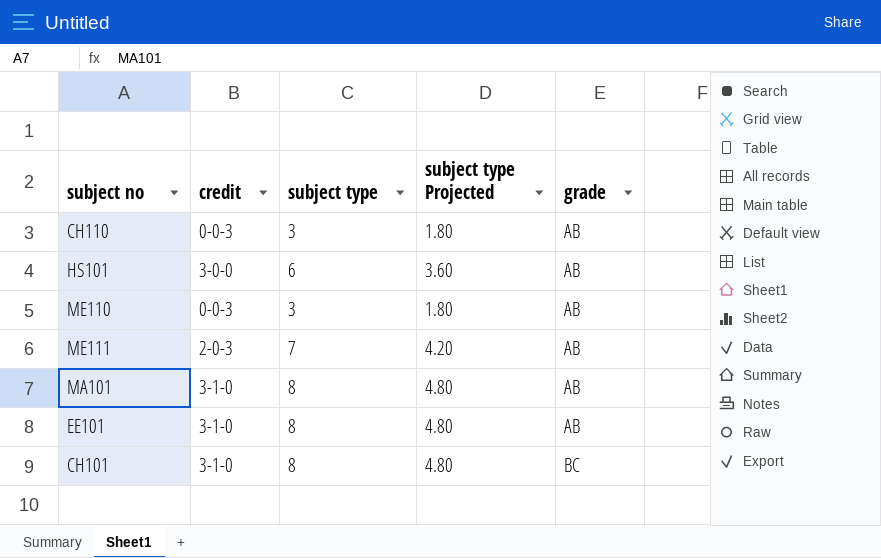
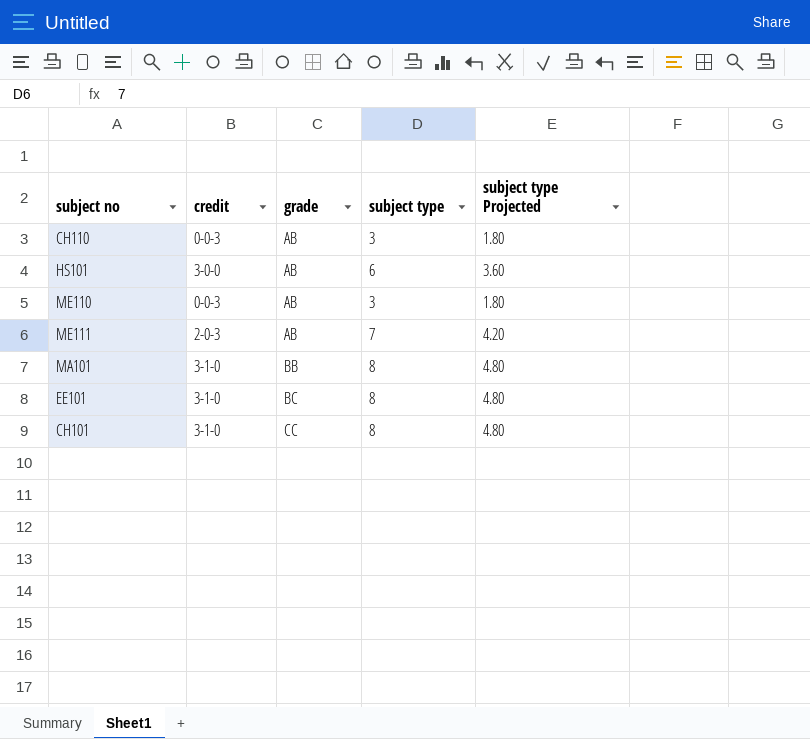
column grade | position: 5 -> 3
MA101 | grade: AB -> BB
EE101 | grade: AB -> BC
CH101 | grade: BC -> CC

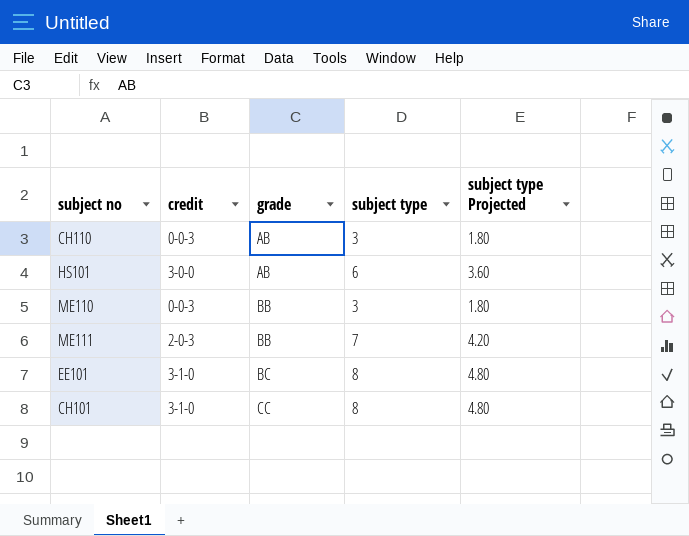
row MA101: 3-1-0 | BB | 8 | 4.80 -> none
ME110 | grade: AB -> BB
ME111 | grade: AB -> BB

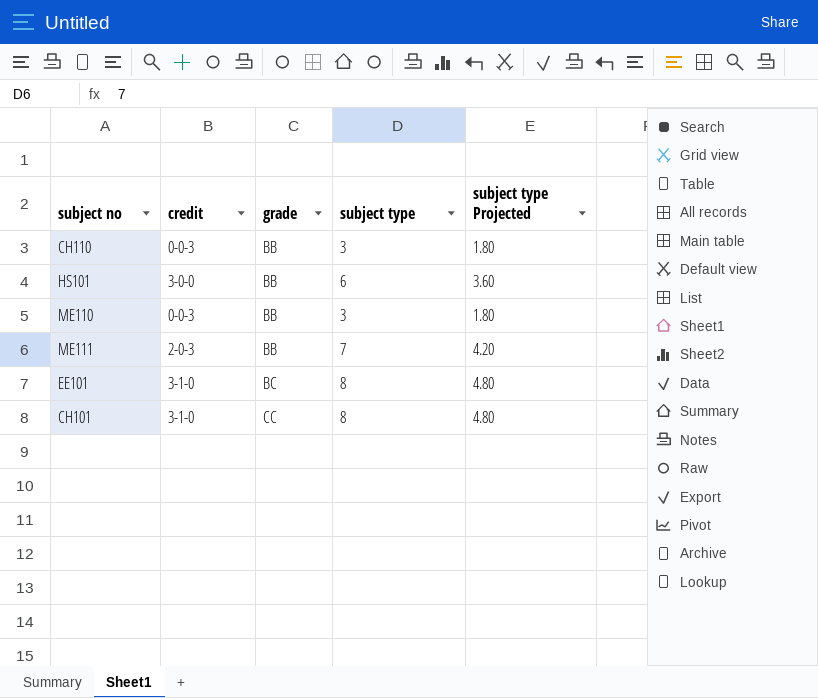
CH110 | grade: AB -> BB
HS101 | grade: AB -> BB

